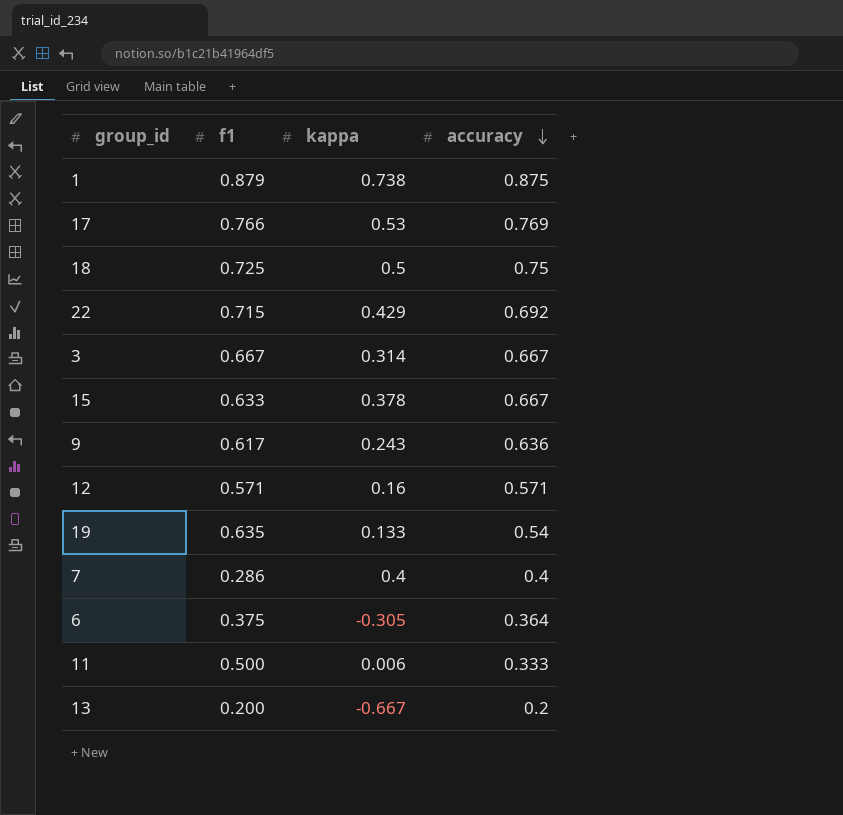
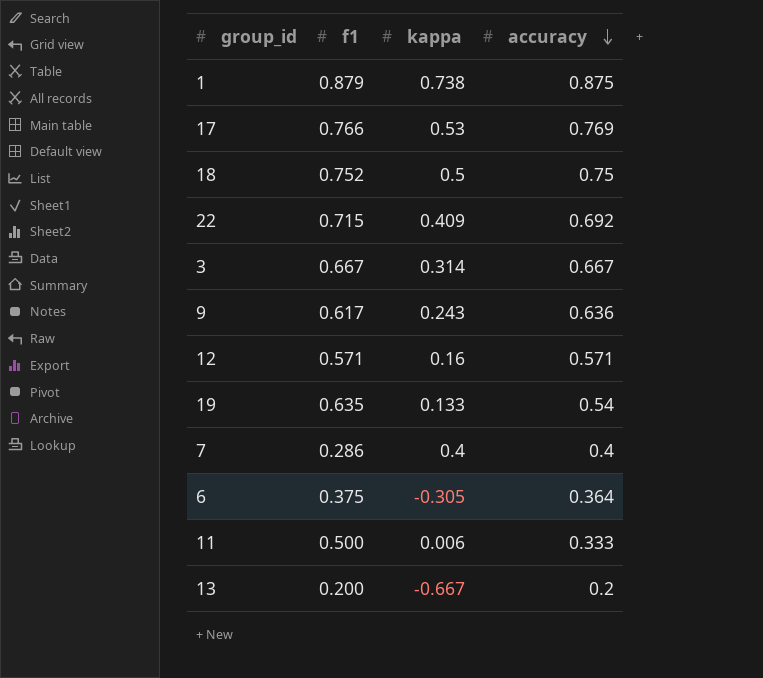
row 15: 0.633 | 0.378 | 0.667 -> none
18 | f1: 0.725 -> 0.752
22 | kappa: 0.429 -> 0.409

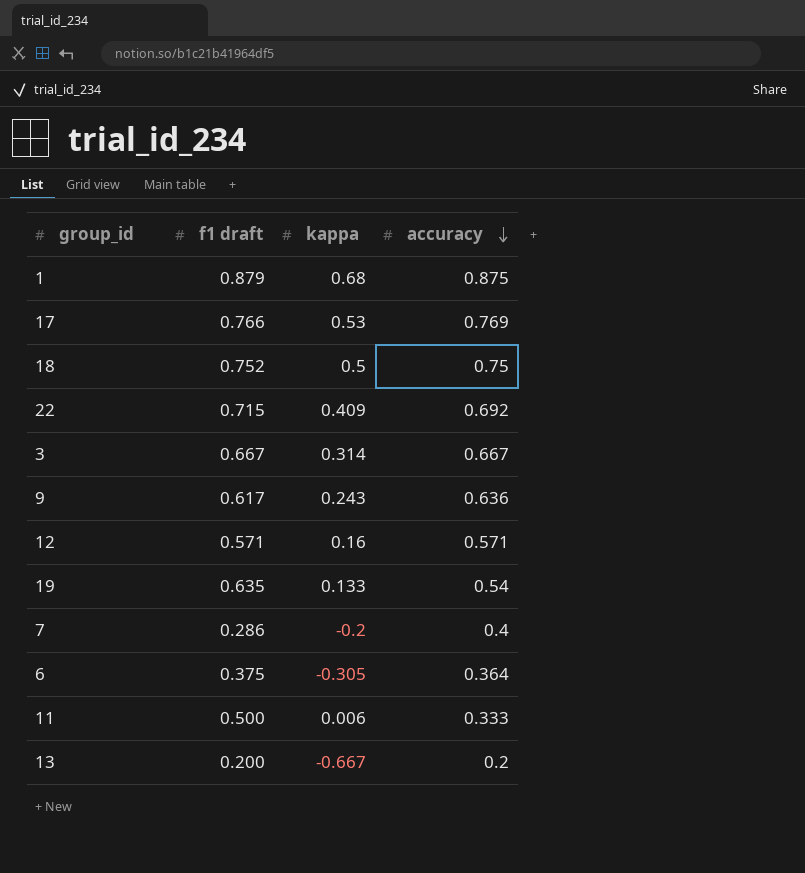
column name: f1 -> f1 draft
1 | kappa: 0.738 -> 0.68
7 | kappa: 0.4 -> -0.2

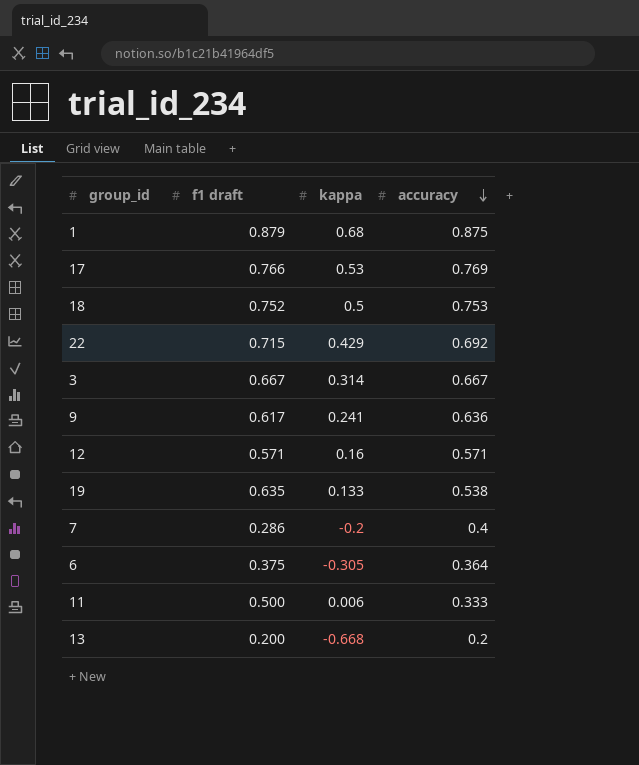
18 | accuracy: 0.75 -> 0.753
22 | kappa: 0.409 -> 0.429
9 | kappa: 0.243 -> 0.241
19 | accuracy: 0.54 -> 0.538
13 | kappa: -0.667 -> -0.668

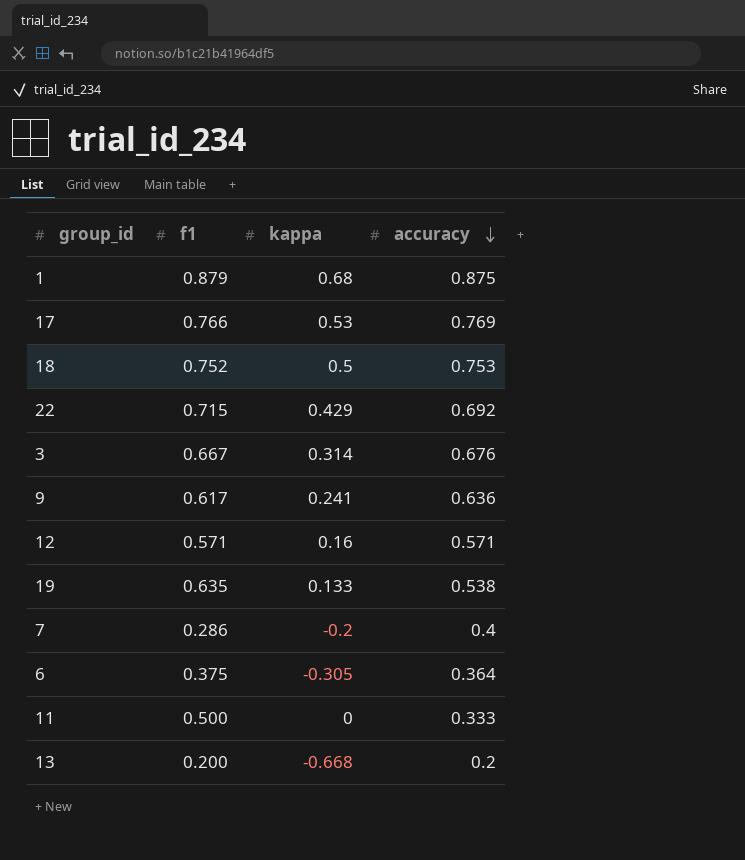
column name: f1 draft -> f1
3 | accuracy: 0.667 -> 0.676
11 | kappa: 0.006 -> 0

